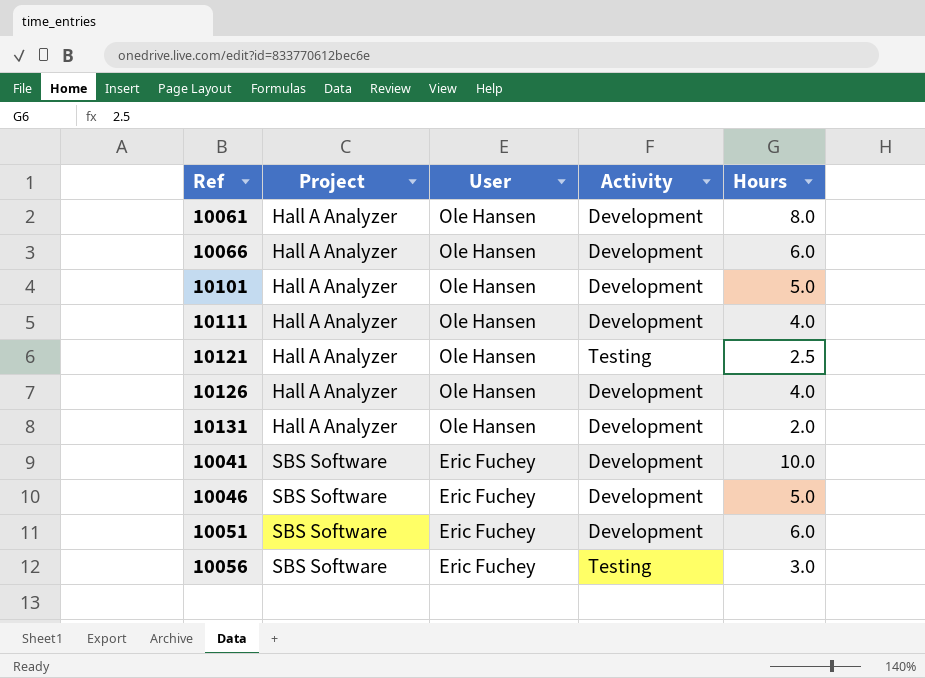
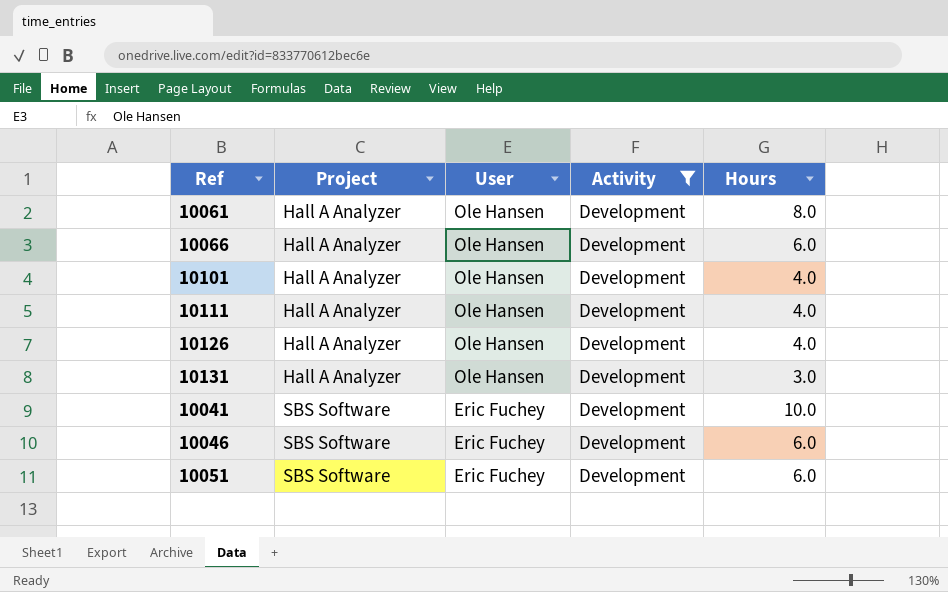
filter: none -> Activity = Development
10101 | Hours: 5.0 -> 4.0
10131 | Hours: 2.0 -> 3.0
10046 | Hours: 5.0 -> 6.0

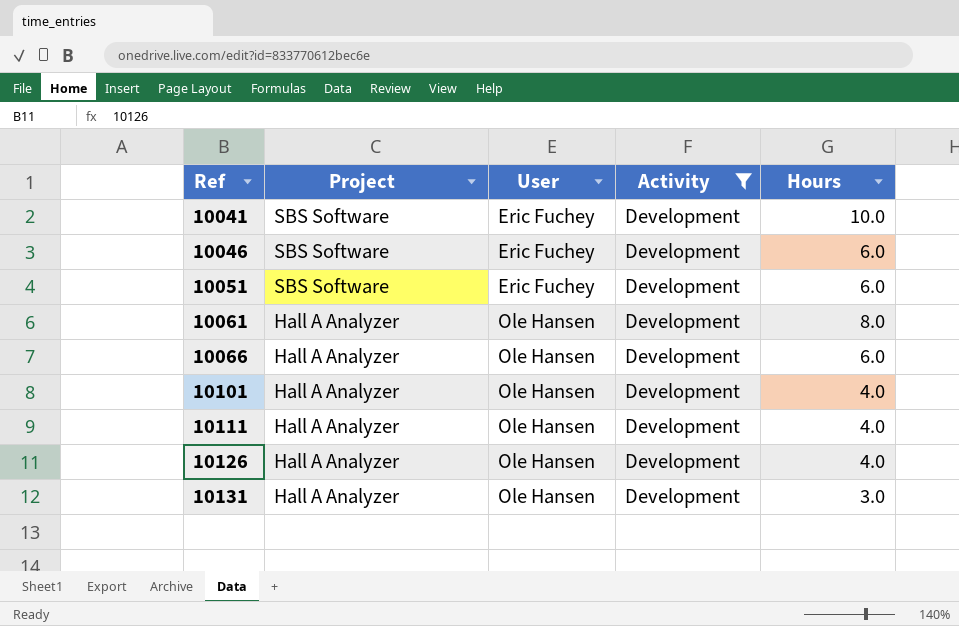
row order: Project ascending -> Ref ascending

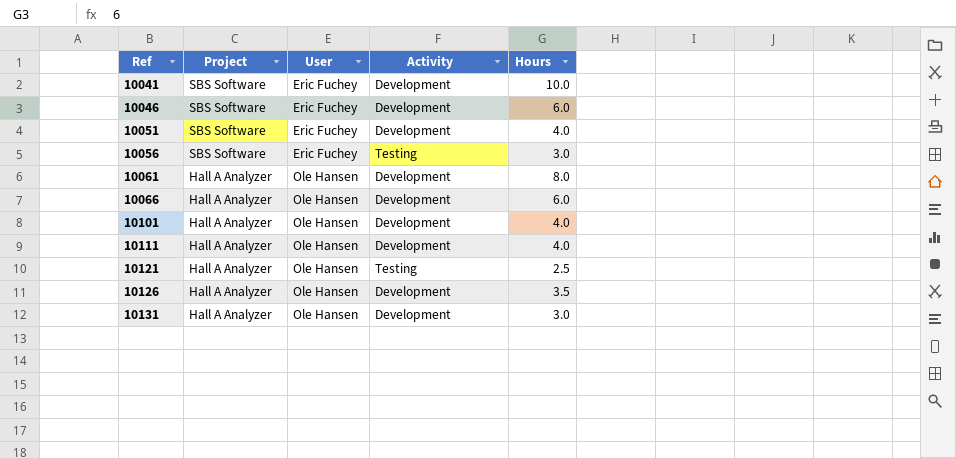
filter: Activity = Development -> none
10051 | Hours: 6.0 -> 4.0
10126 | Hours: 4.0 -> 3.5

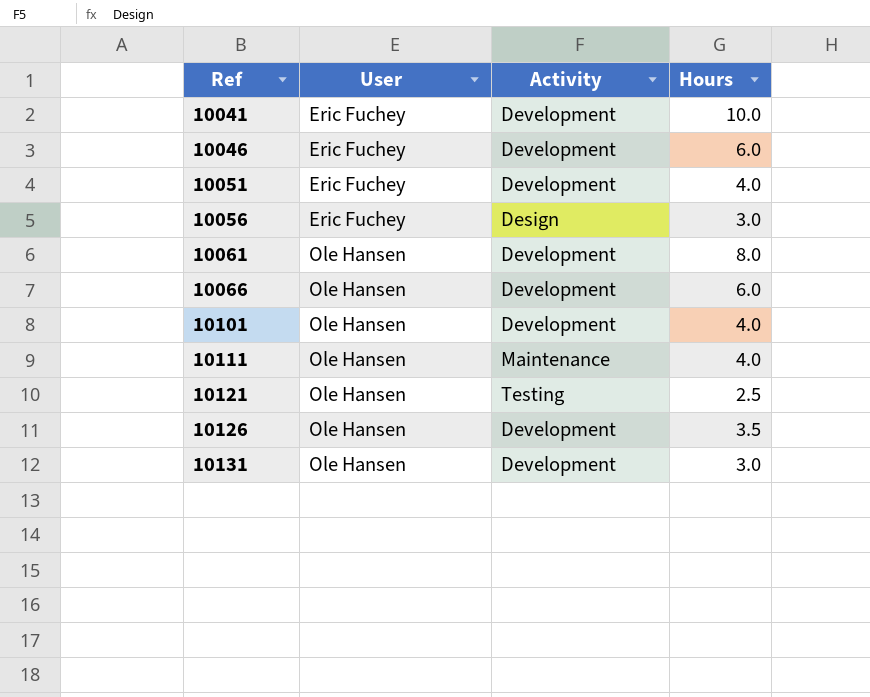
column Project | position: 2 -> none
10056 | Activity: Testing -> Design
10111 | Activity: Development -> Maintenance

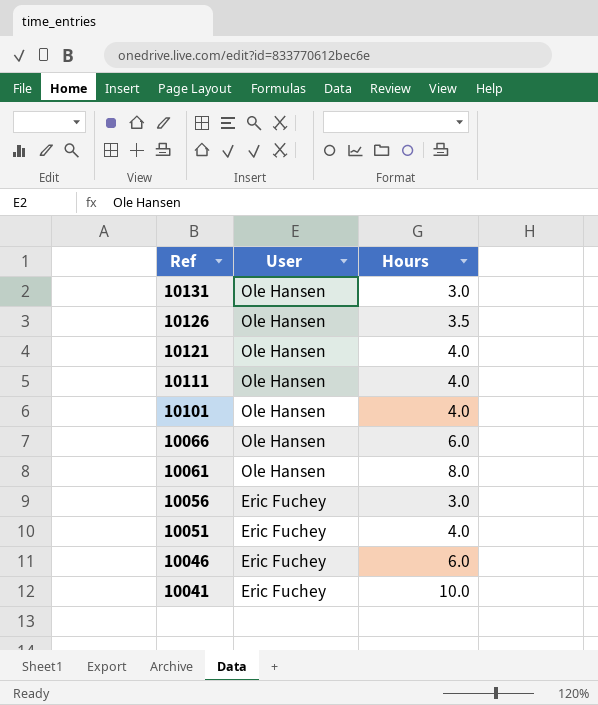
row order: Ref ascending -> Ref descending
column Activity | position: 3 -> none
10121 | Hours: 2.5 -> 4.0

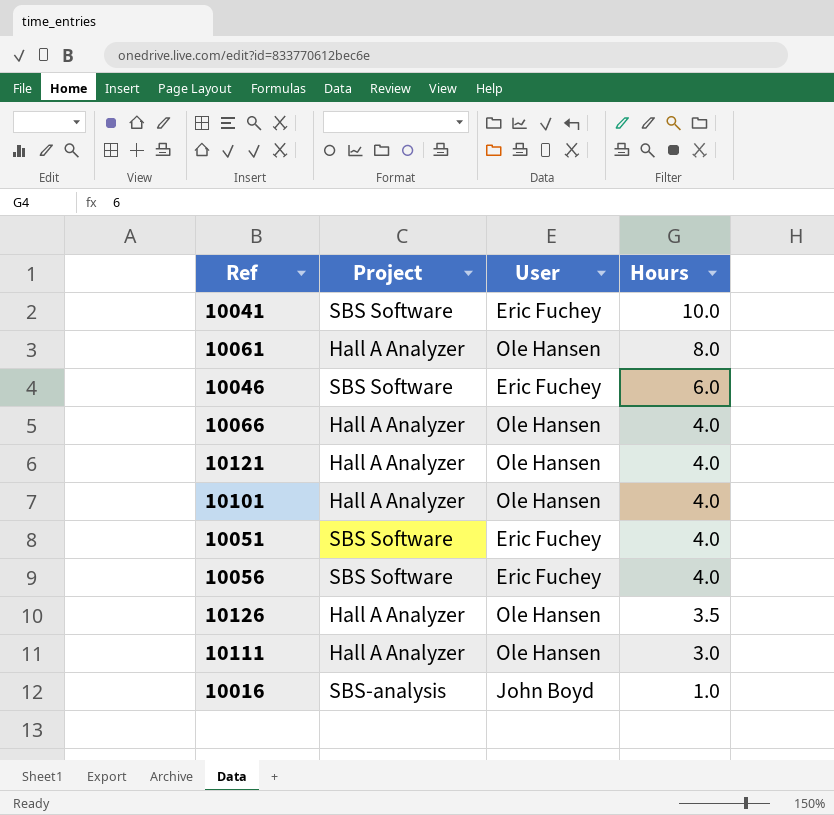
row order: Ref descending -> Hours descending
column Project | position: none -> 2
row 10131: Ole Hansen | 3.0 -> none
10066 | Hours: 6.0 -> 4.0
10056 | Hours: 3.0 -> 4.0
10111 | Hours: 4.0 -> 3.0
row 10016: none -> SBS-analysis | John Boyd | 1.0

